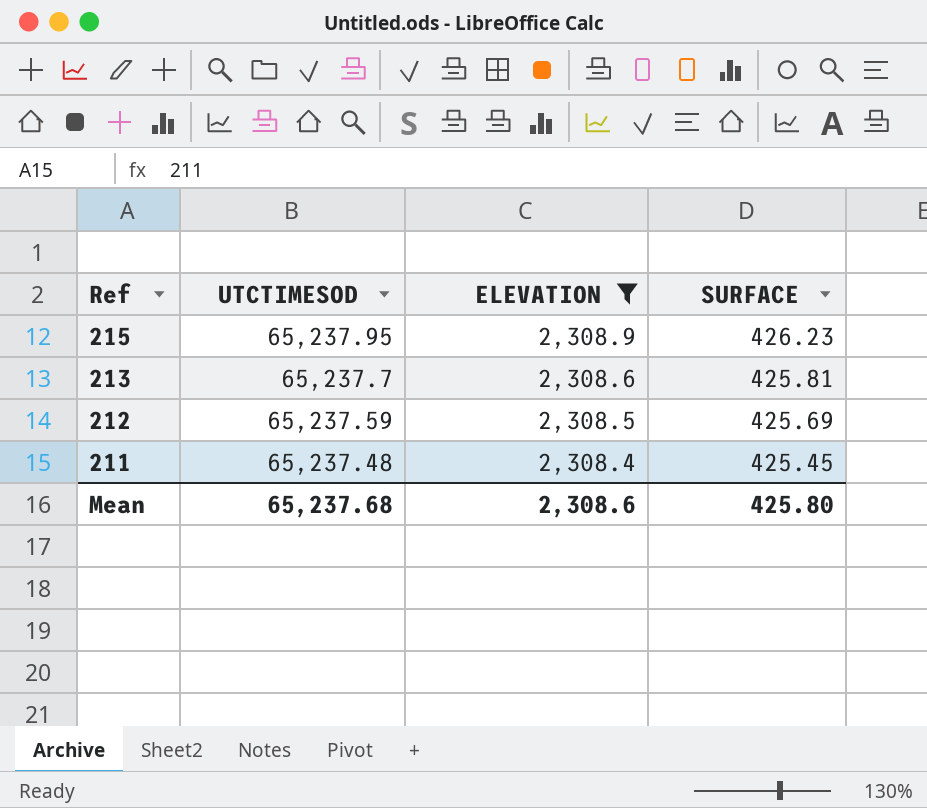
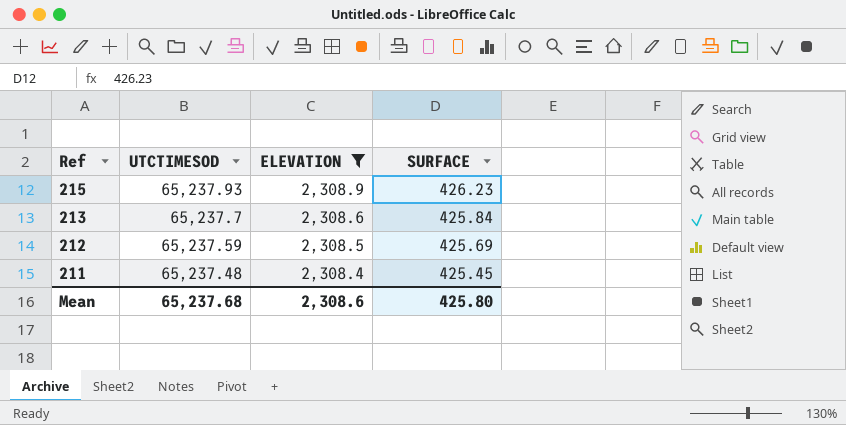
215 | UTCTIMESOD: 65,237.95 -> 65,237.93
213 | SURFACE: 425.81 -> 425.84

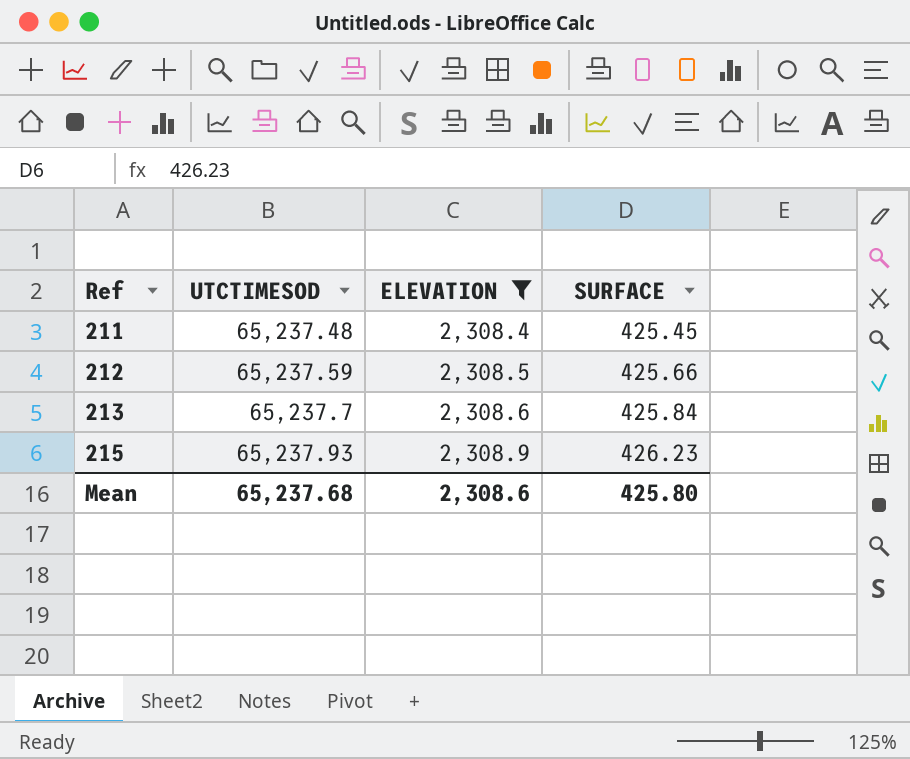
row order: Ref descending -> Ref ascending
212 | SURFACE: 425.69 -> 425.66

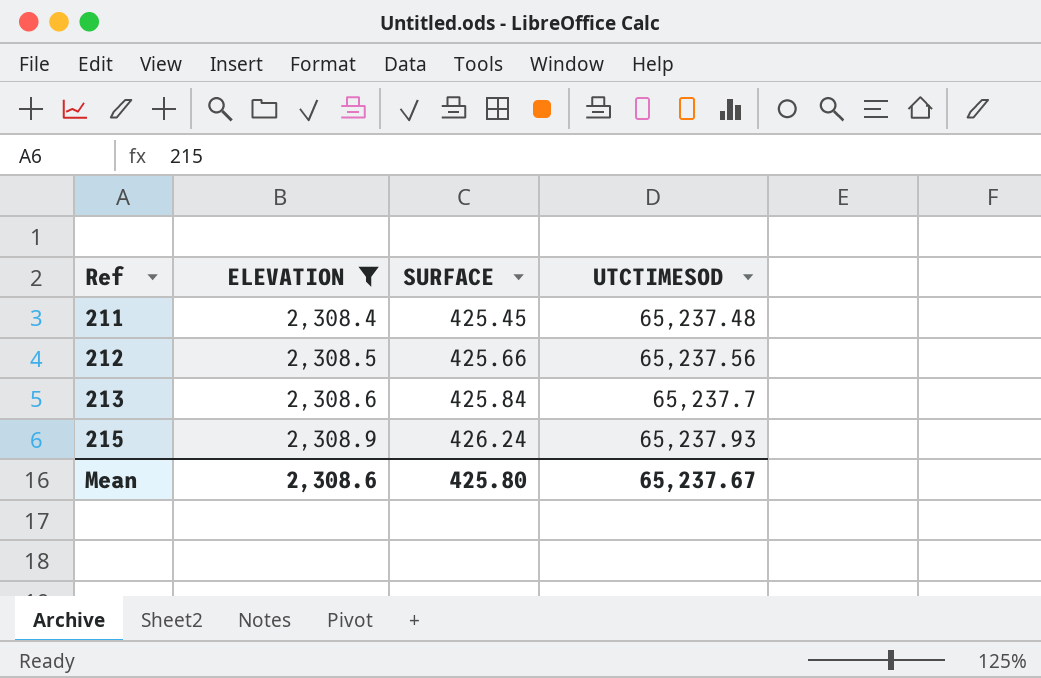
column UTCTIMESOD | position: 2 -> 4
212 | UTCTIMESOD: 65,237.59 -> 65,237.56
215 | SURFACE: 426.23 -> 426.24
Mean | UTCTIMESOD: 65,237.68 -> 65,237.67

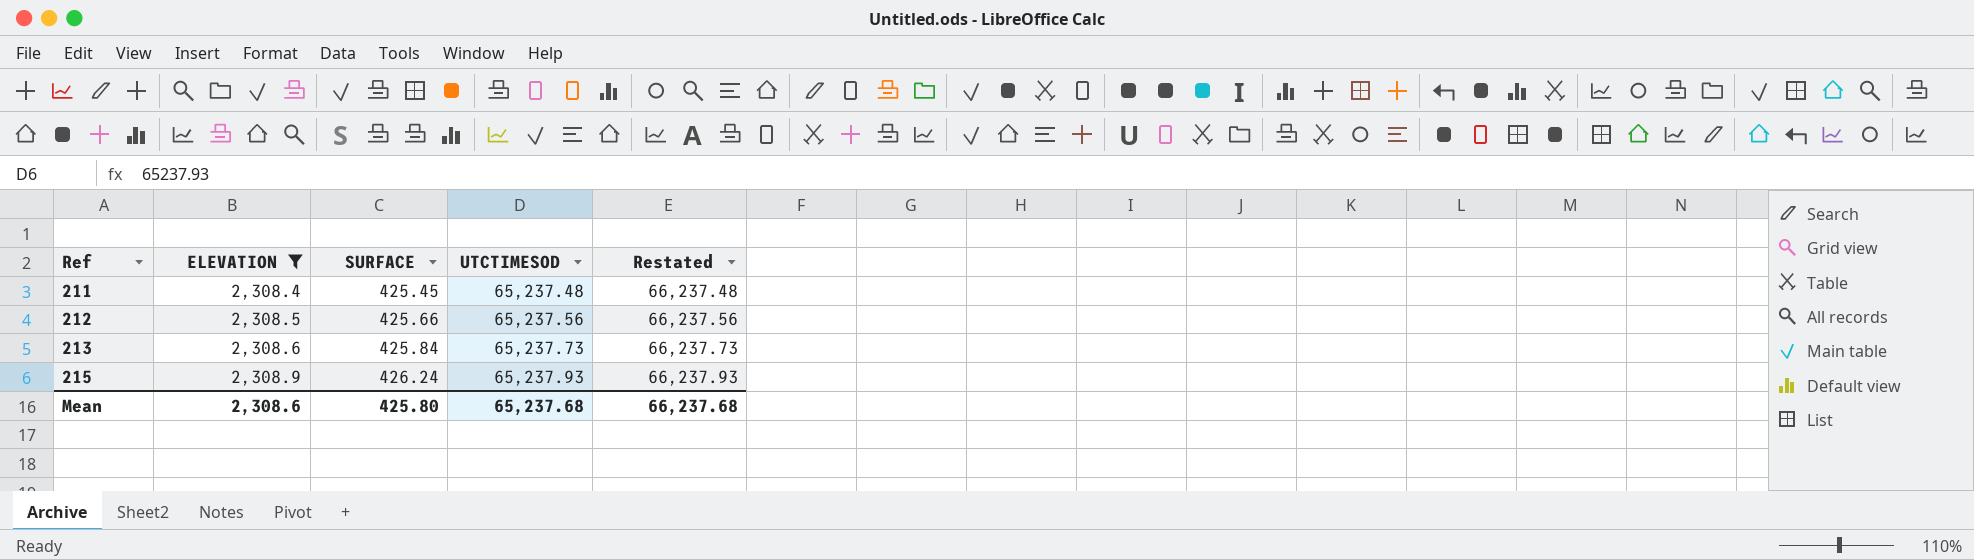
column Restated | formula: none -> [UTCTIMESOD] + 1000
213 | UTCTIMESOD: 65,237.7 -> 65,237.73
Mean | UTCTIMESOD: 65,237.67 -> 65,237.68

